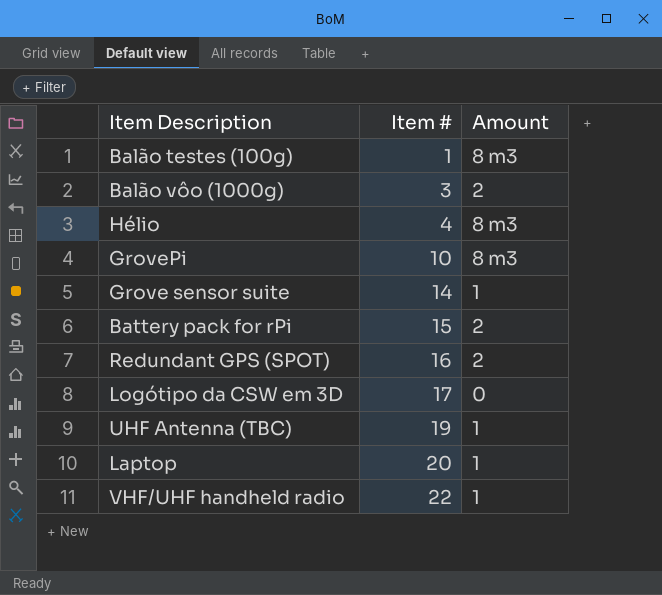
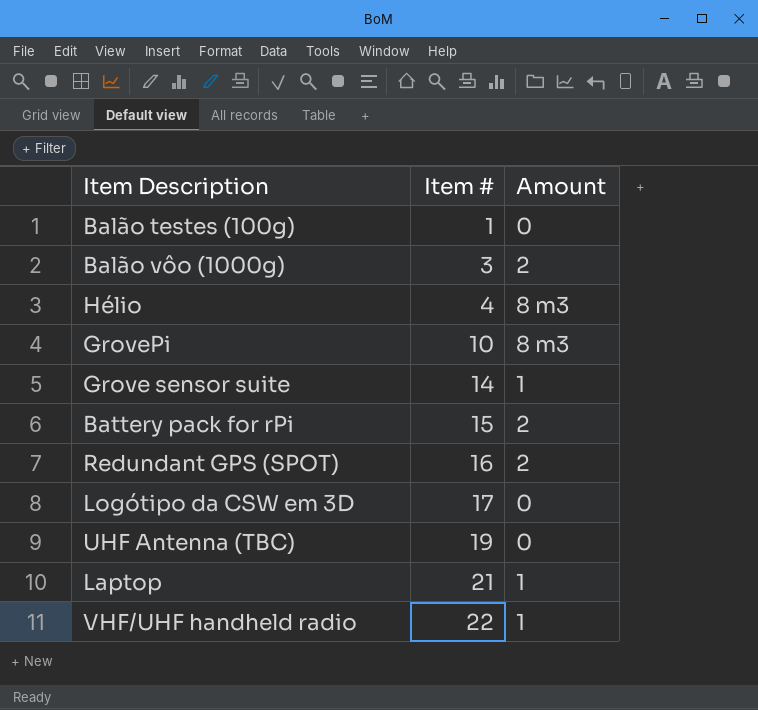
Balão testes (100g) | Amount: 8 m3 -> 0
UHF Antenna (TBC) | Amount: 1 -> 0
Laptop | Item #: 20 -> 21

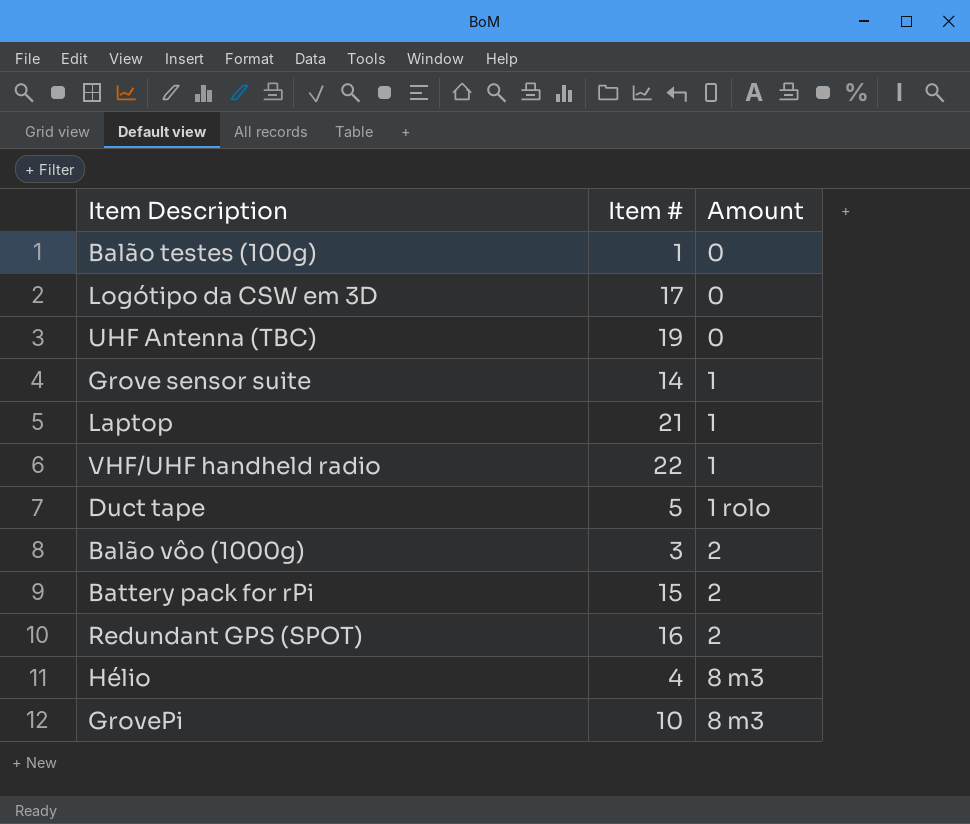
row order: Item # ascending -> Amount ascending
row Duct tape: none -> 5 | 1 rolo

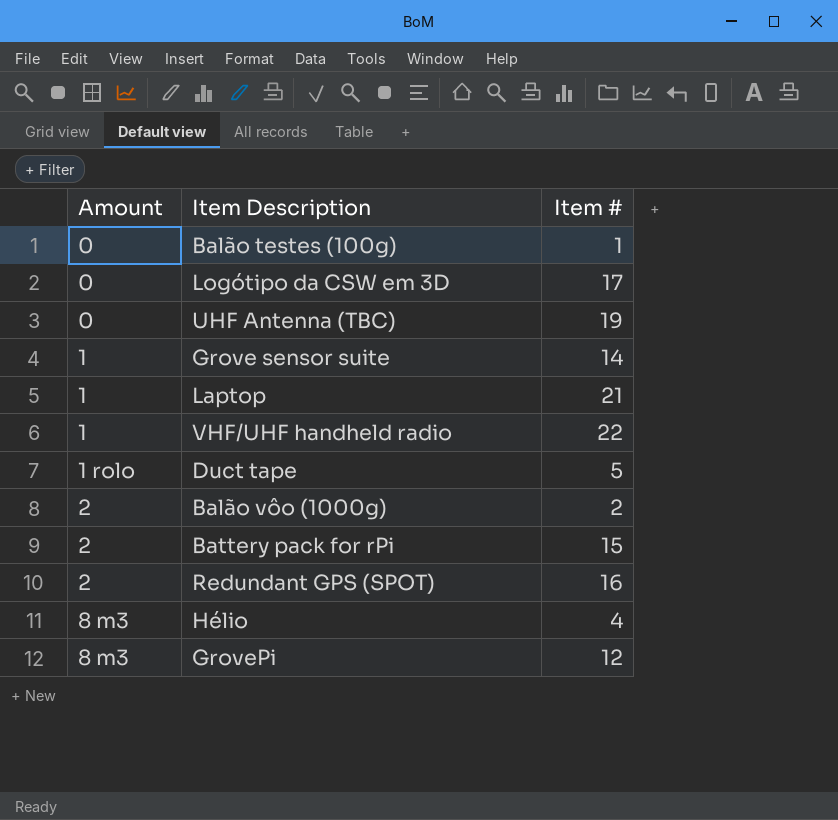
column Amount | position: 3 -> 1
Balão vôo (1000g) | Item #: 3 -> 2
GrovePi | Item #: 10 -> 12

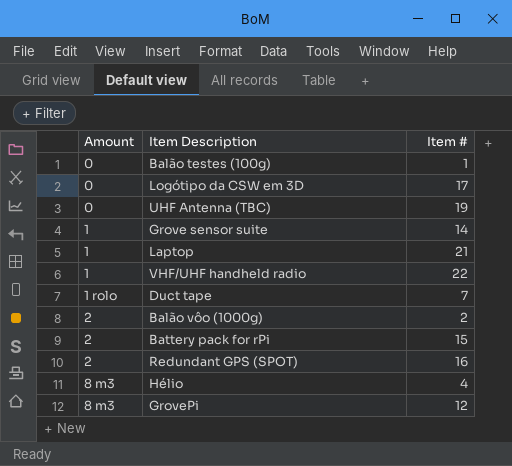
Duct tape | Item #: 5 -> 7

